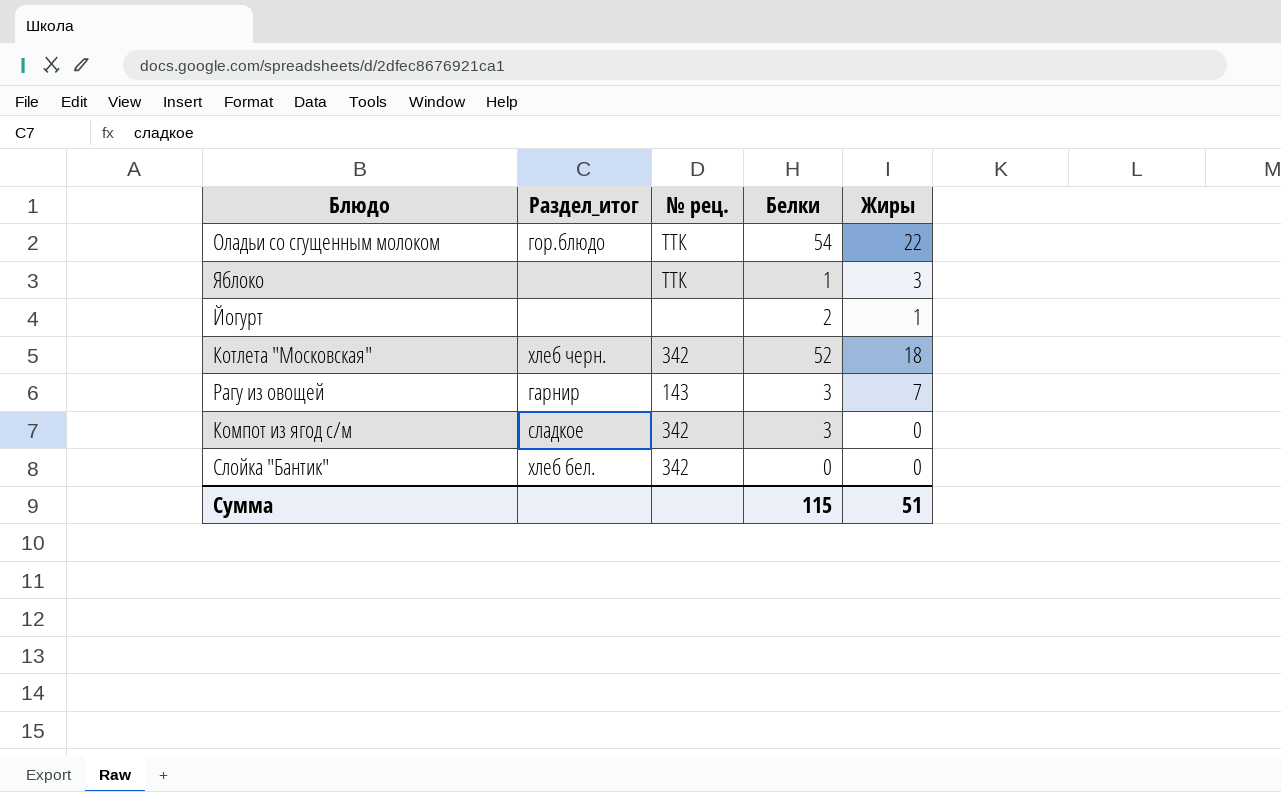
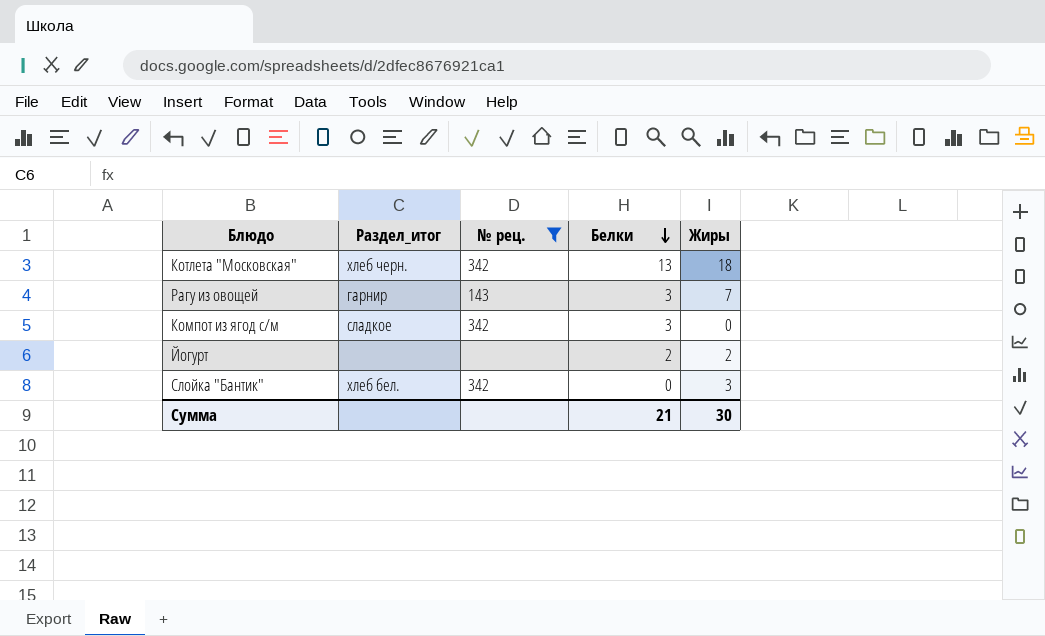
filter: none -> № рец. != ТТК
row order: none -> Белки descending
Котлета "Московская" | Белки: 52 -> 13
Йогурт | Жиры: 1 -> 2
Слойка "Бантик" | Жиры: 0 -> 3
Сумма | Белки: 115 -> 21
Сумма | Жиры: 51 -> 30

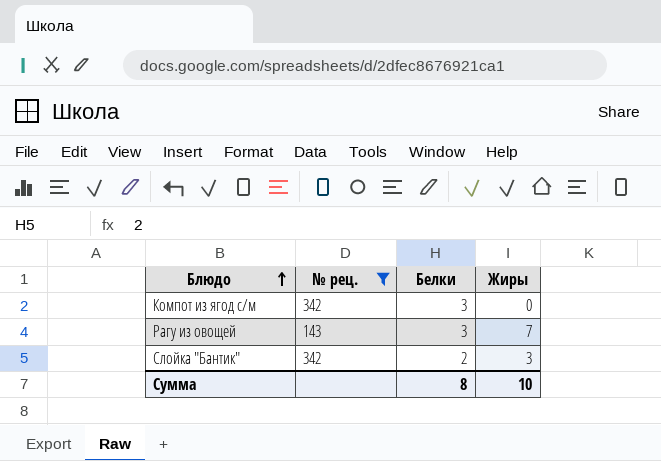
row order: Белки descending -> Блюдо ascending
column Раздел_итог | position: 2 -> none
row Котлета "Московская": хлеб черн. | 342 | 13 | 18 -> none
row Йогурт: none | none | 2 | 2 -> none
Слойка "Бантик" | Белки: 0 -> 2
Сумма | Белки: 21 -> 8
Сумма | Жиры: 30 -> 10

